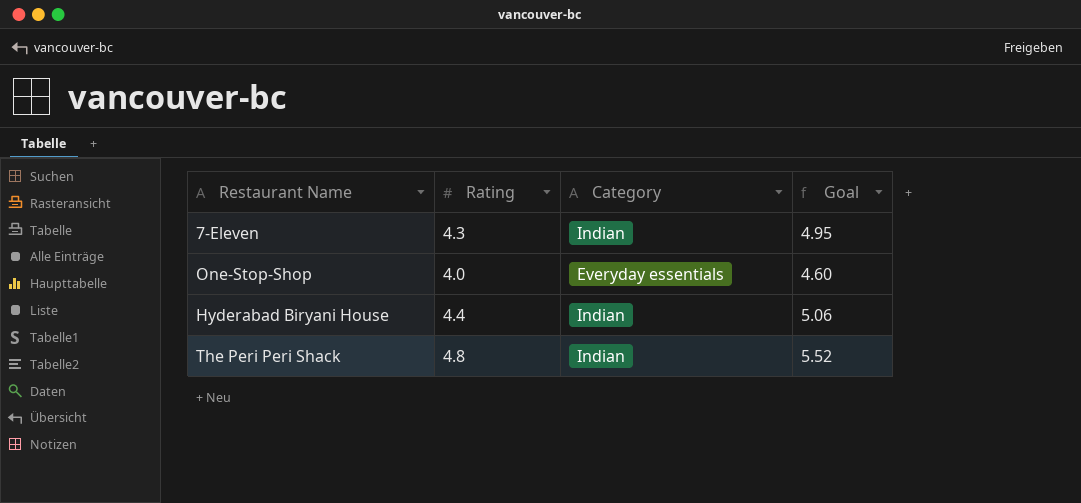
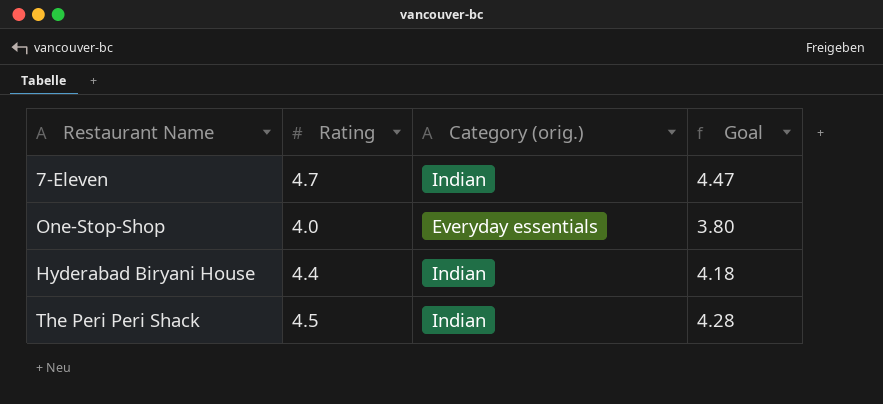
column name: Category -> Category (orig.)
column Goal | formula: [Rating] * 1.15 -> [Rating] * 0.95
7-Eleven | Rating: 4.3 -> 4.7
The Peri Peri Shack | Rating: 4.8 -> 4.5

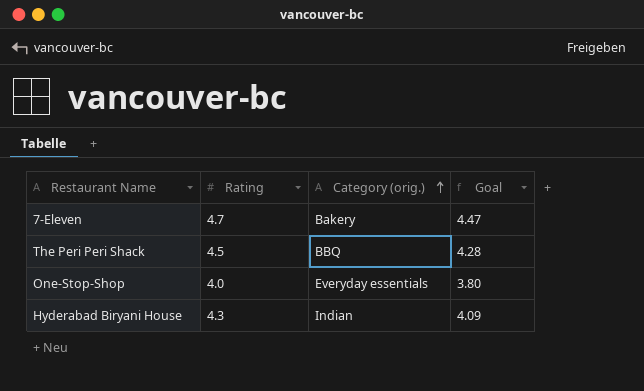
row order: none -> Category (orig.) ascending
7-Eleven | Category (orig.): Indian -> Bakery
The Peri Peri Shack | Category (orig.): Indian -> BBQ
Hyderabad Biryani House | Rating: 4.4 -> 4.3
Hyderabad Biryani House | Goal: 4.18 -> 4.09

